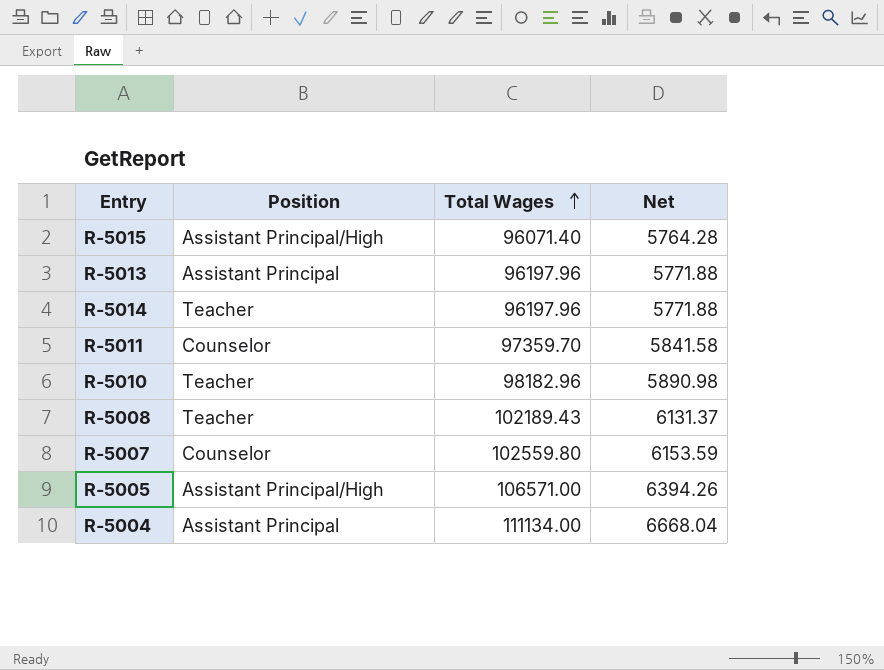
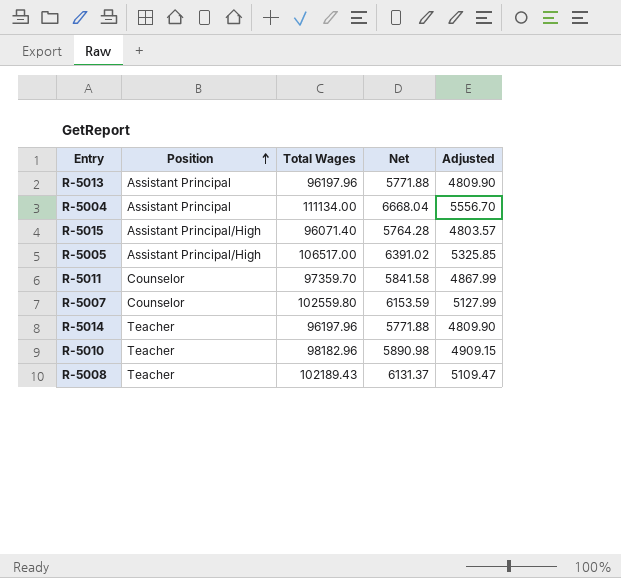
row order: Total Wages ascending -> Position ascending
column Adjusted | formula: none -> [Total Wages] * 0.05
R-5005 | Total Wages: 106571.00 -> 106517.00
R-5005 | Net: 6394.26 -> 6391.02

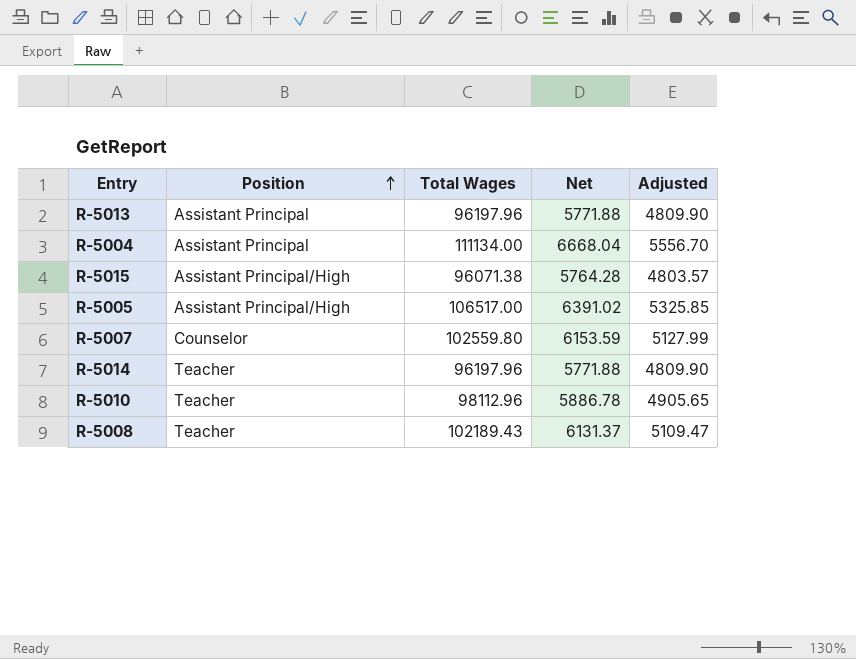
row R-5011: Counselor | 97359.70 | 5841.58 | 4867.99 -> none
R-5015 | Total Wages: 96071.40 -> 96071.38
R-5010 | Total Wages: 98182.96 -> 98112.96
R-5010 | Net: 5890.98 -> 5886.78
R-5010 | Adjusted: 4909.15 -> 4905.65

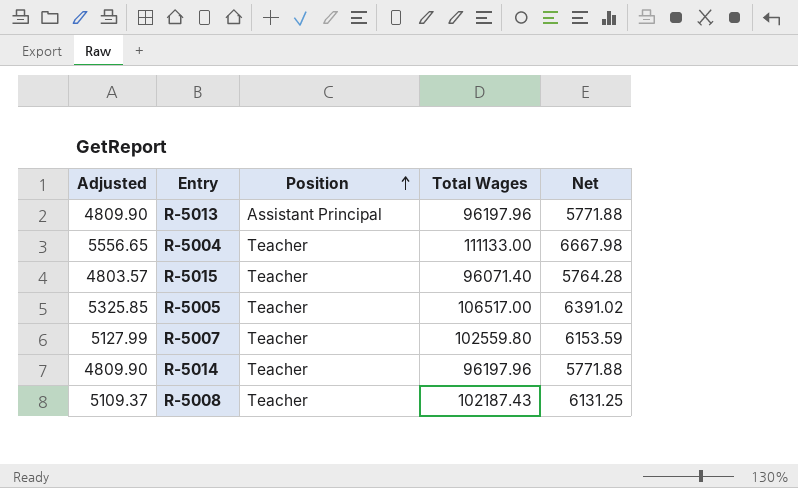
column Adjusted | position: 5 -> 1
row R-5010: Teacher | 98112.96 | 5886.78 | 4905.65 -> none
R-5004 | Adjusted: 5556.70 -> 5556.65
R-5004 | Position: Assistant Principal -> Teacher
R-5004 | Total Wages: 111134.00 -> 111133.00
R-5004 | Net: 6668.04 -> 6667.98
R-5015 | Position: Assistant Principal/High -> Teacher
R-5015 | Total Wages: 96071.38 -> 96071.40
R-5005 | Position: Assistant Principal/High -> Teacher
R-5007 | Position: Counselor -> Teacher
R-5008 | Adjusted: 5109.47 -> 5109.37
R-5008 | Total Wages: 102189.43 -> 102187.43
R-5008 | Net: 6131.37 -> 6131.25

